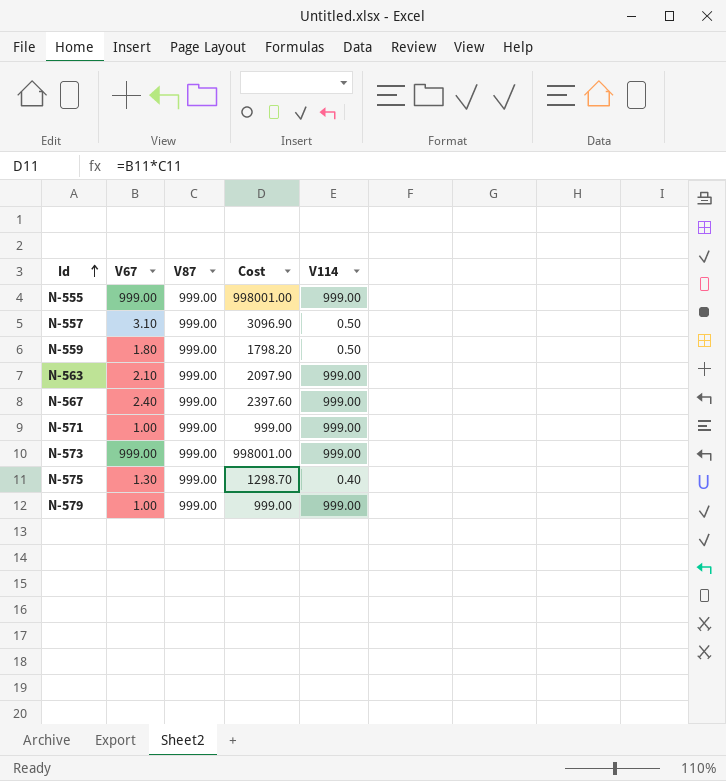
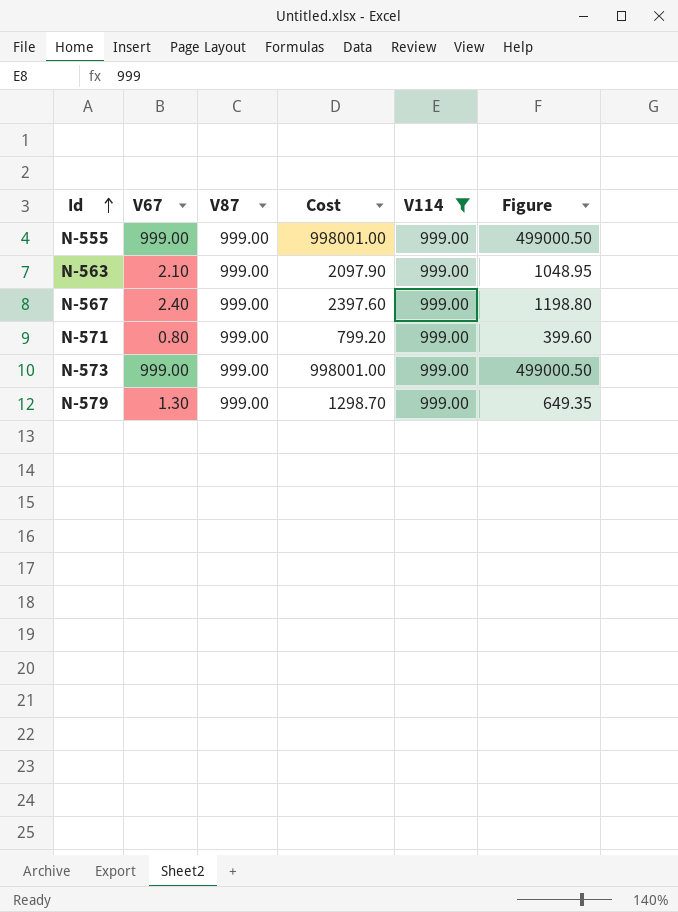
filter: none -> V114 = 999.00
column Figure | formula: none -> [Cost] * 0.5
N-571 | V67: 1.00 -> 0.80
N-571 | Cost: 999.00 -> 799.20
N-579 | V67: 1.00 -> 1.30
N-579 | Cost: 999.00 -> 1298.70

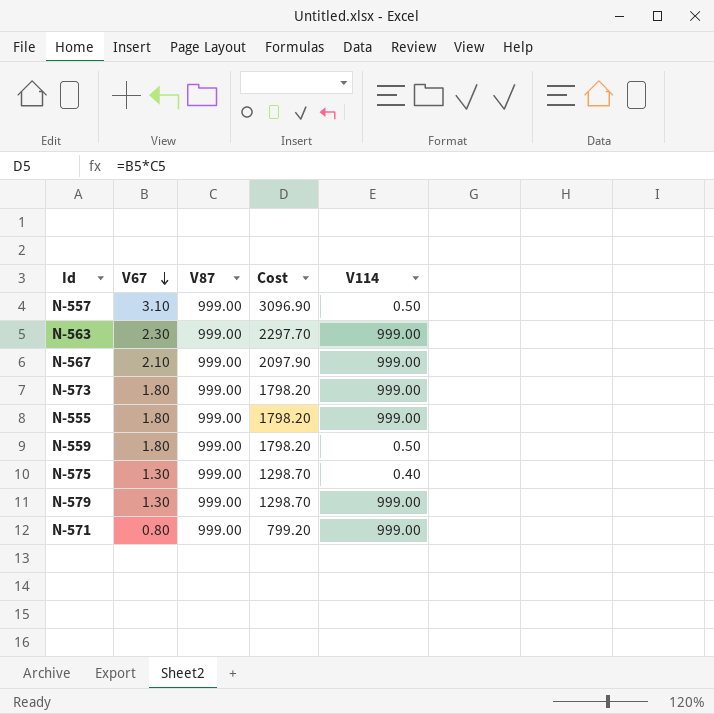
filter: V114 = 999.00 -> none
row order: Id ascending -> V67 descending
column Figure | formula: [Cost] * 0.5 -> none
N-563 | V67: 2.10 -> 2.30
N-563 | Cost: 2097.90 -> 2297.70
N-567 | V67: 2.40 -> 2.10
N-567 | Cost: 2397.60 -> 2097.90
N-573 | V67: 999.00 -> 1.80
N-573 | Cost: 998001.00 -> 1798.20
N-555 | V67: 999.00 -> 1.80
N-555 | Cost: 998001.00 -> 1798.20

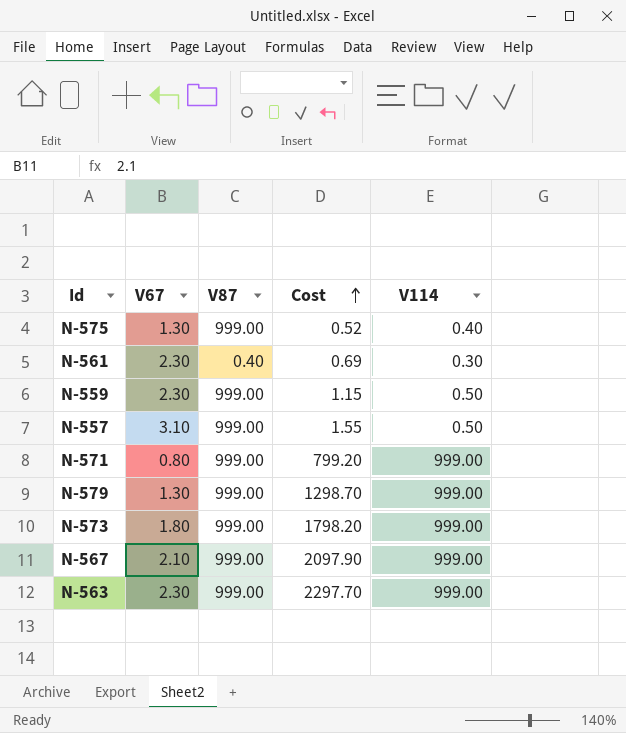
row order: V67 descending -> Cost ascending
column Cost | formula: [V67] * [V87] -> [V67] * [V114]
row N-555: 1.80 | 999.00 | 1798.20 | 999.00 -> none
row N-561: none -> 2.30 | 0.40 | 0.69 | 0.30
N-559 | V67: 1.80 -> 2.30

